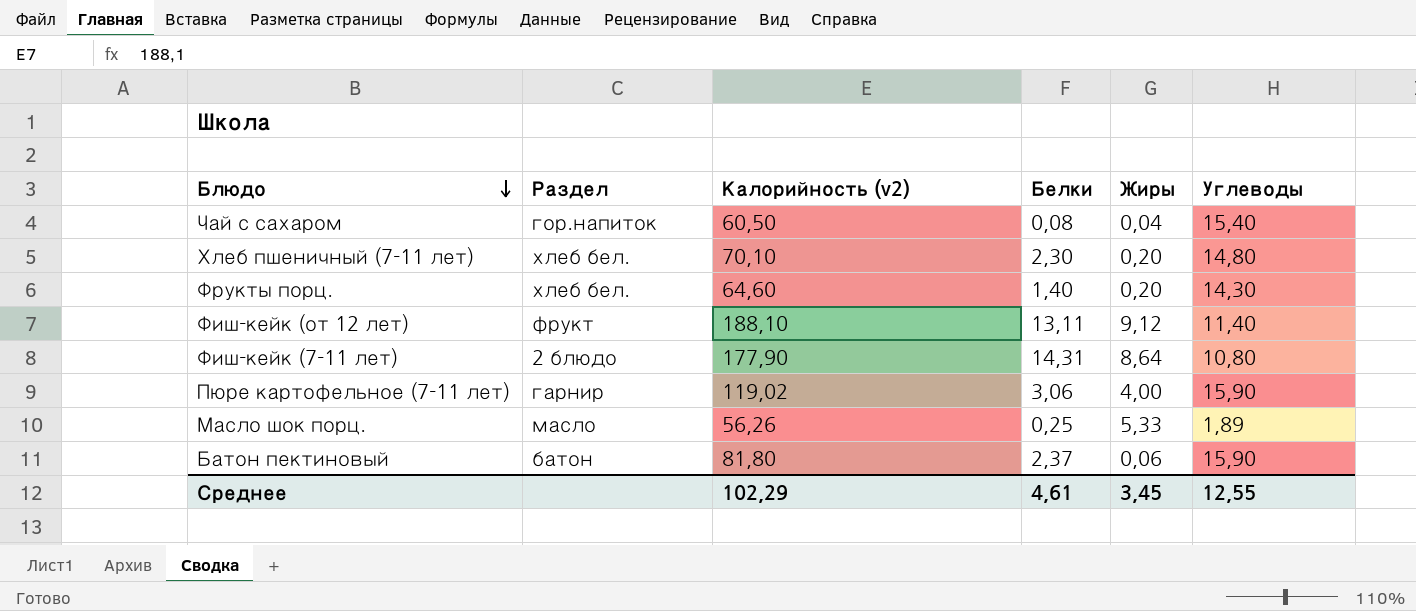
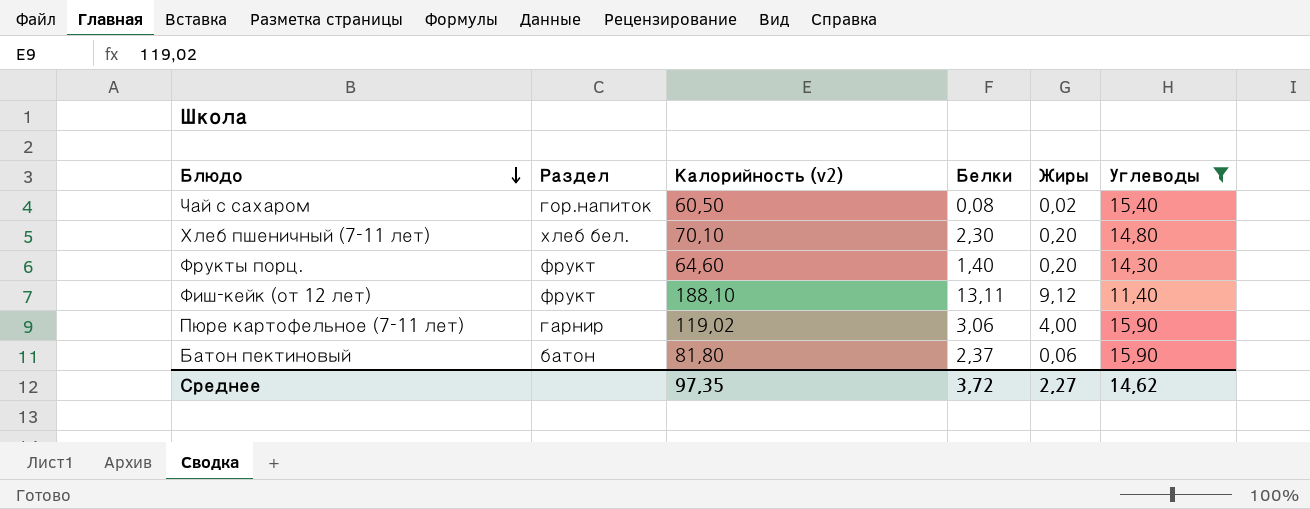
filter: none -> Углеводы >= 11,40
Чай с сахаром | Жиры: 0,04 -> 0,02
Фрукты порц. | Раздел: хлеб бел. -> фрукт
Среднее | Калорийность (v2): 102,29 -> 97,35
Среднее | Белки: 4,61 -> 3,72
Среднее | Жиры: 3,45 -> 2,27
Среднее | Углеводы: 12,55 -> 14,62

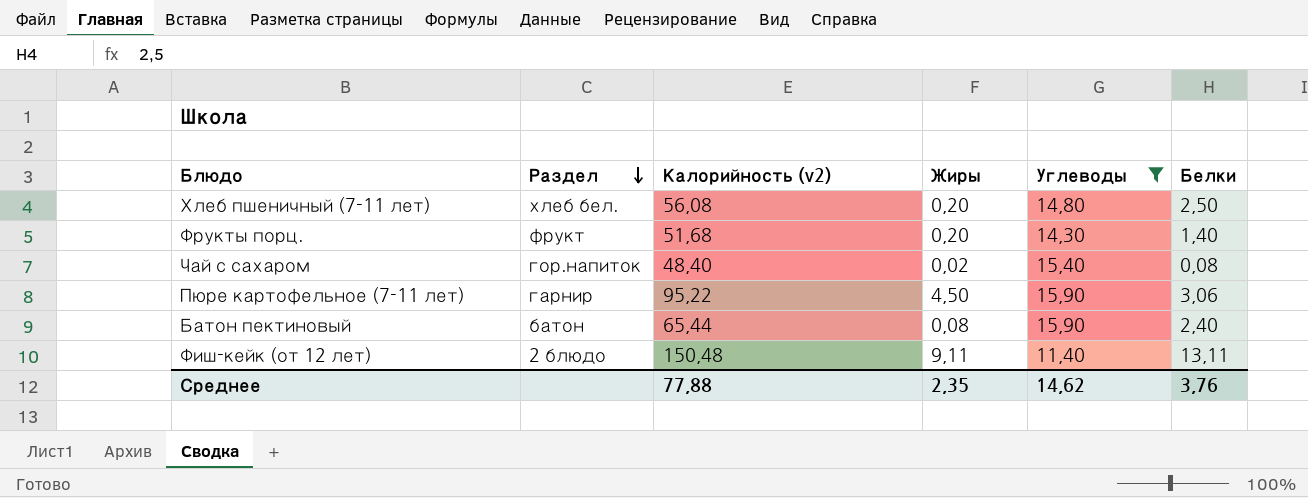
row order: Блюдо descending -> Раздел descending
column Белки | position: 4 -> 6
Хлеб пшеничный (7-11 лет) | Калорийность (v2): 70,10 -> 56,08
Хлеб пшеничный (7-11 лет) | Белки: 2,30 -> 2,50
Фрукты порц. | Калорийность (v2): 64,60 -> 51,68
Чай с сахаром | Калорийность (v2): 60,50 -> 48,40
Пюре картофельное (7-11 лет) | Калорийность (v2): 119,02 -> 95,22
Пюре картофельное (7-11 лет) | Жиры: 4,00 -> 4,50
Батон пектиновый | Калорийность (v2): 81,80 -> 65,44
Батон пектиновый | Жиры: 0,06 -> 0,08
Батон пектиновый | Белки: 2,37 -> 2,40
Фиш-кейк (от 12 лет) | Раздел: фрукт -> 2 блюдо
Фиш-кейк (от 12 лет) | Калорийность (v2): 188,10 -> 150,48
Фиш-кейк (от 12 лет) | Жиры: 9,12 -> 9,11
Среднее | Калорийность (v2): 97,35 -> 77,88
Среднее | Жиры: 2,27 -> 2,35
Среднее | Белки: 3,72 -> 3,76

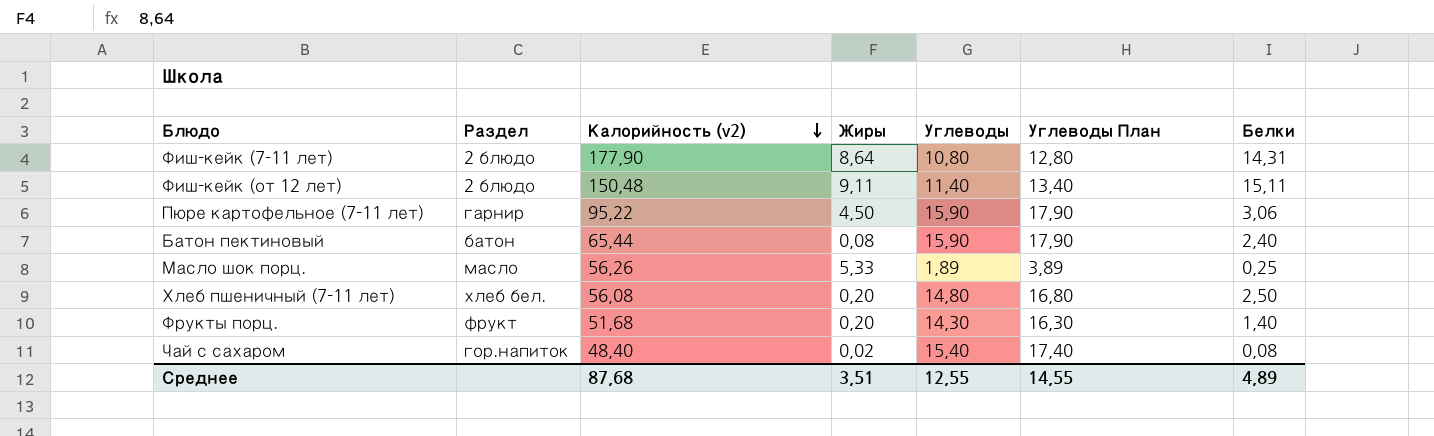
filter: Углеводы >= 11,40 -> none
row order: Раздел descending -> Калорийность (v2) descending
column Углеводы План | formula: none -> [Углеводы] + 2
Фиш-кейк (от 12 лет) | Белки: 13,11 -> 15,11
Среднее | Калорийность (v2): 77,88 -> 87,68
Среднее | Жиры: 2,35 -> 3,51
Среднее | Углеводы: 14,62 -> 12,55
Среднее | Белки: 3,76 -> 4,89

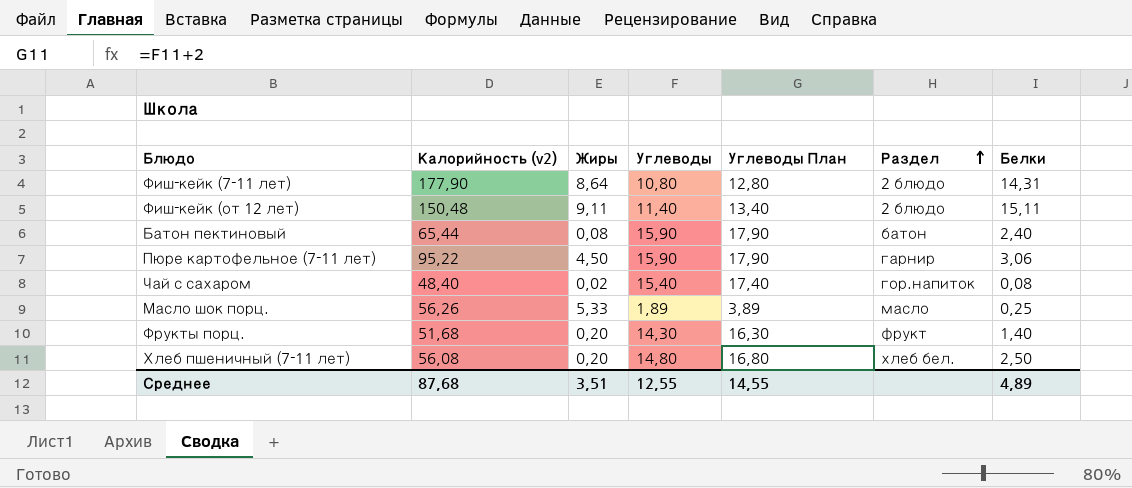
row order: Калорийность (v2) descending -> Раздел ascending
column Раздел | position: 2 -> 6

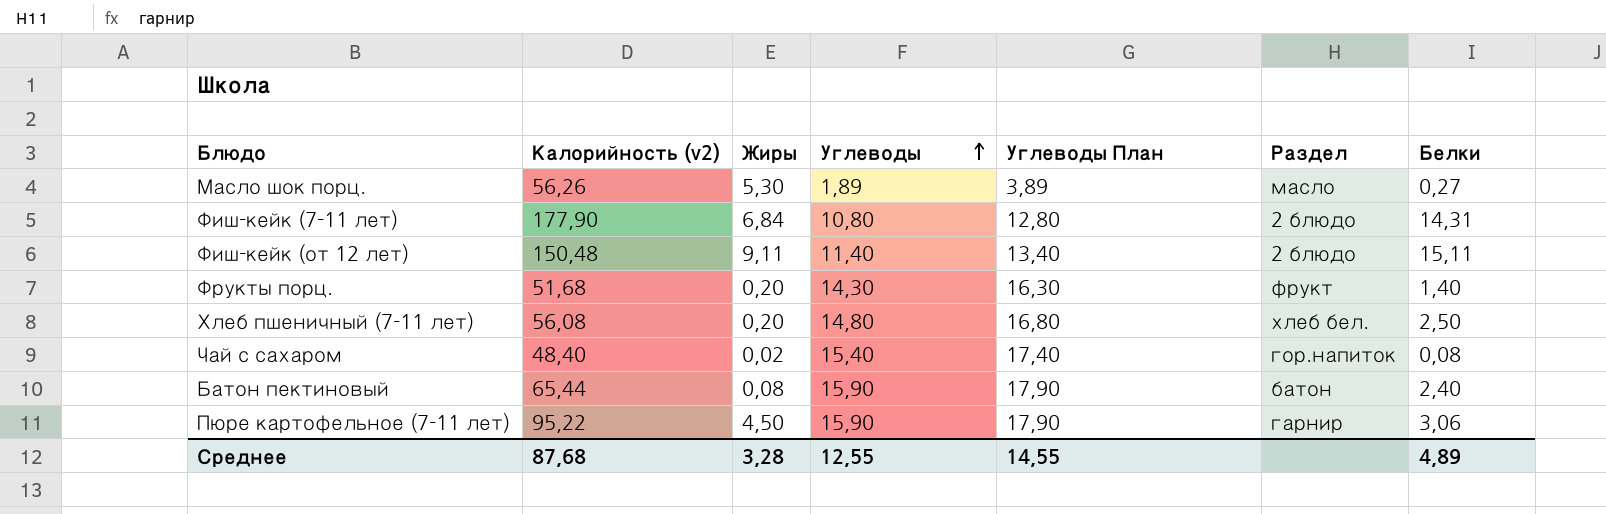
row order: Раздел ascending -> Углеводы ascending
Масло шок порц. | Жиры: 5,33 -> 5,30
Масло шок порц. | Белки: 0,25 -> 0,27
Фиш-кейк (7-11 лет) | Жиры: 8,64 -> 6,84
Среднее | Жиры: 3,51 -> 3,28

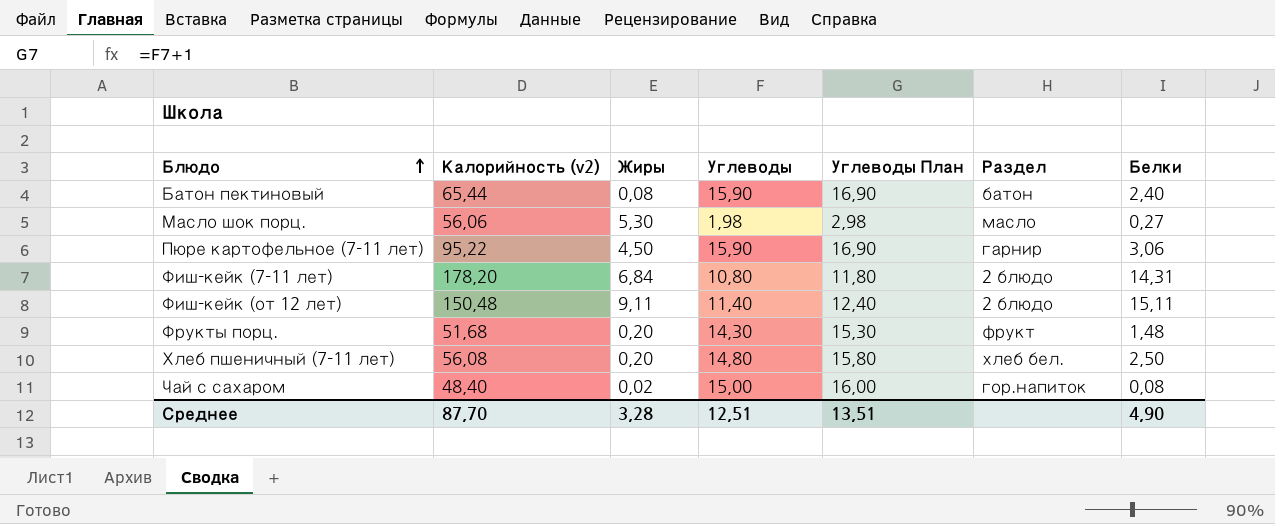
row order: Углеводы ascending -> Блюдо ascending
column Углеводы План | formula: [Углеводы] + 2 -> [Углеводы] + 1
Масло шок порц. | Калорийность (v2): 56,26 -> 56,06
Масло шок порц. | Углеводы: 1,89 -> 1,98
Фиш-кейк (7-11 лет) | Калорийность (v2): 177,90 -> 178,20
Фрукты порц. | Белки: 1,40 -> 1,48
Чай с сахаром | Углеводы: 15,40 -> 15,00
Среднее | Калорийность (v2): 87,68 -> 87,70
Среднее | Углеводы: 12,55 -> 12,51
Среднее | Углеводы План: 14,55 -> 13,51
Среднее | Белки: 4,89 -> 4,90

